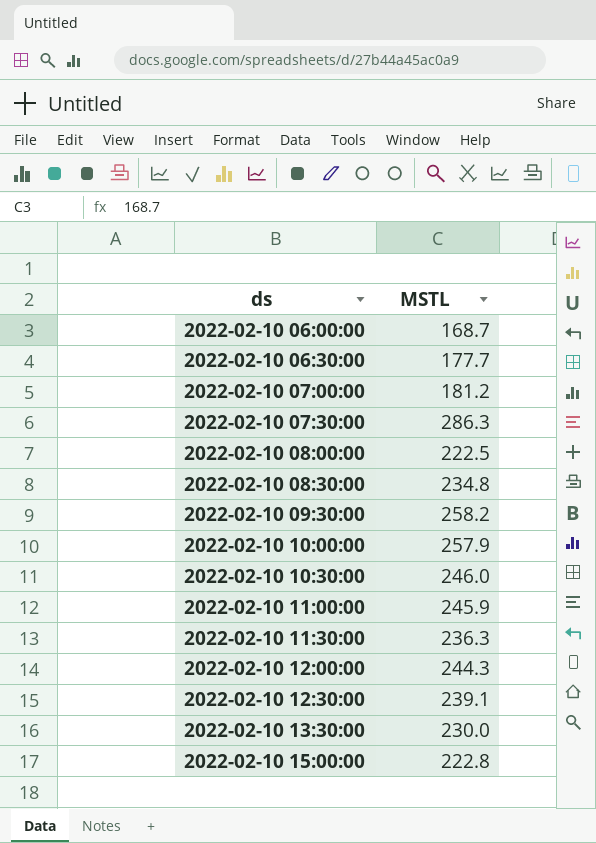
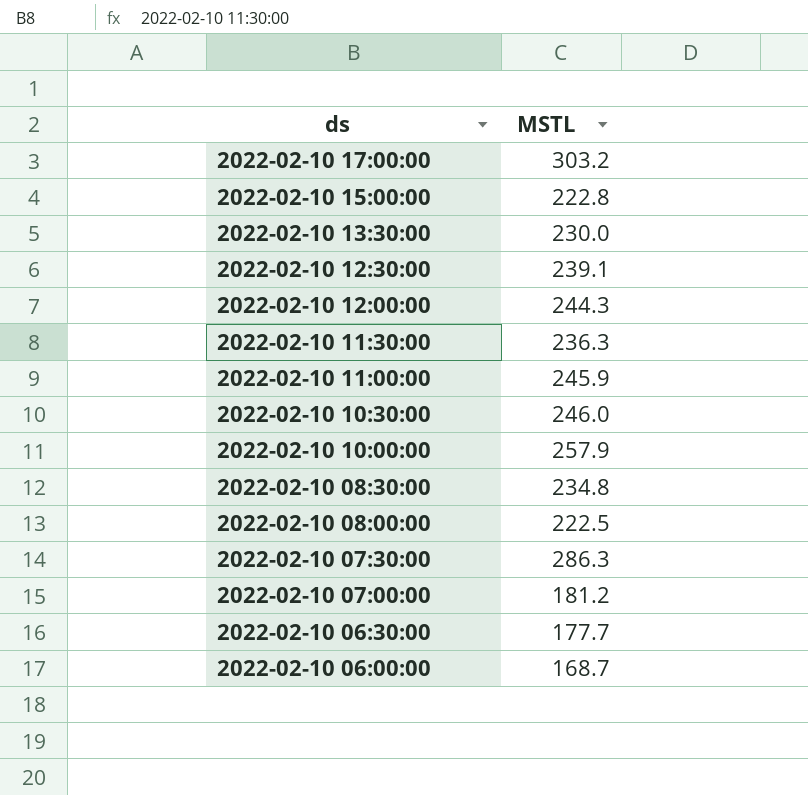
row order: ds ascending -> ds descending
row 2022-02-10 09:30:00: 258.2 -> none
row 2022-02-10 17:00:00: none -> 303.2

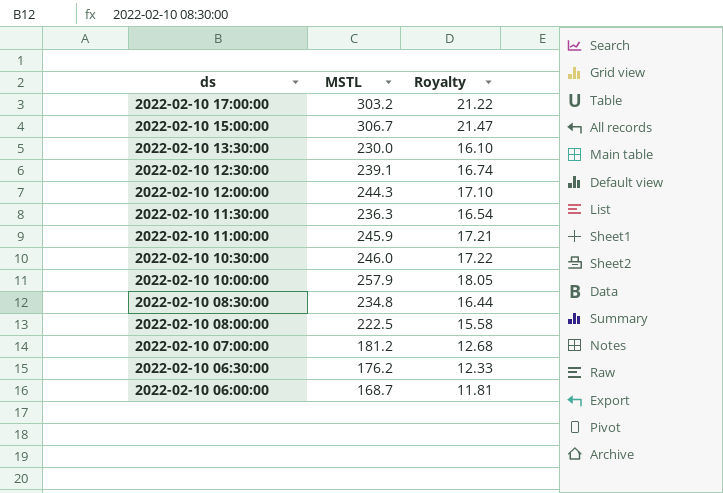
column Royalty | formula: none -> [MSTL] * 0.07
row 2022-02-10 07:30:00: 286.3 -> none
2022-02-10 15:00:00 | MSTL: 222.8 -> 306.7
2022-02-10 06:30:00 | MSTL: 177.7 -> 176.2

